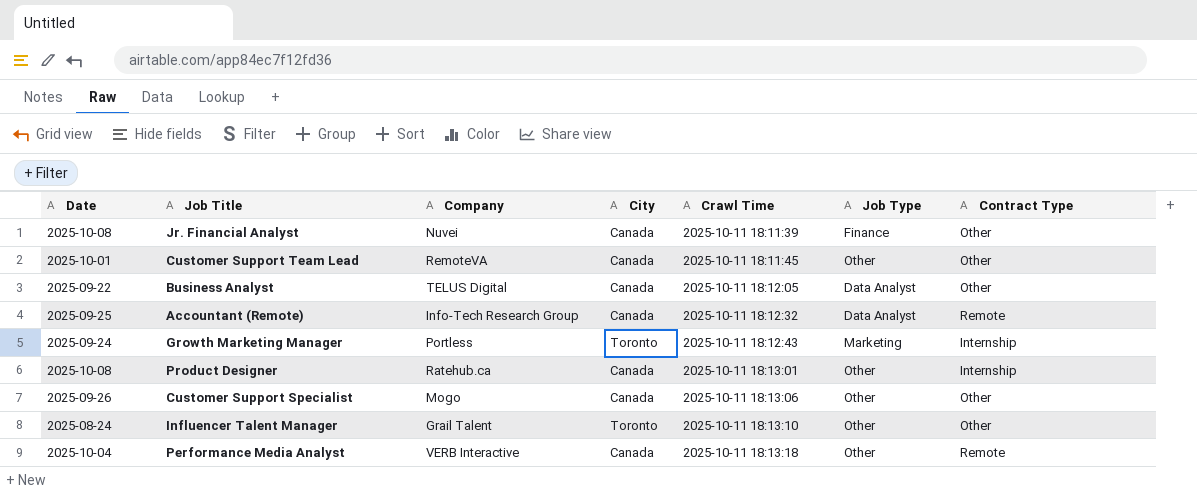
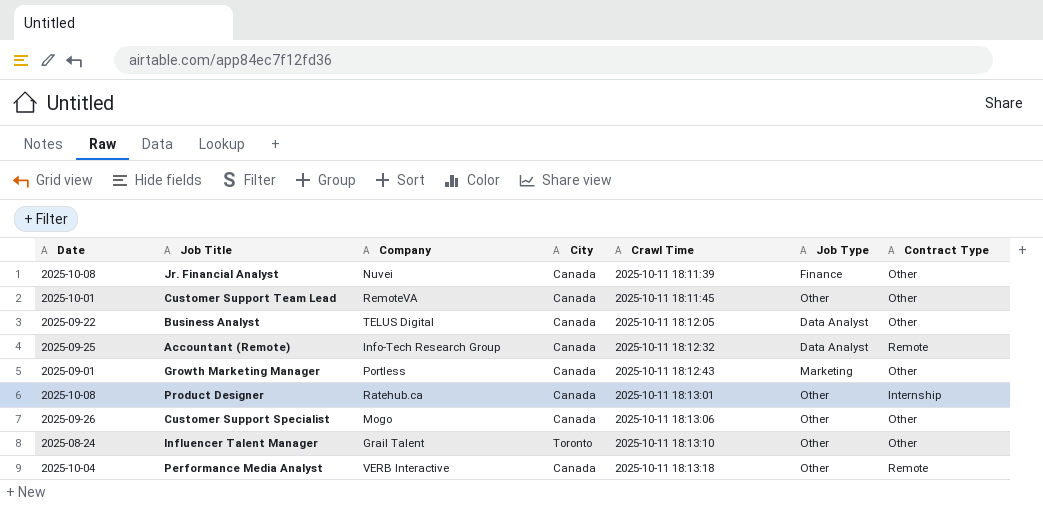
Growth Marketing Manager | Date: 2025-09-24 -> 2025-09-01
Growth Marketing Manager | City: Toronto -> Canada
Growth Marketing Manager | Contract Type: Internship -> Other

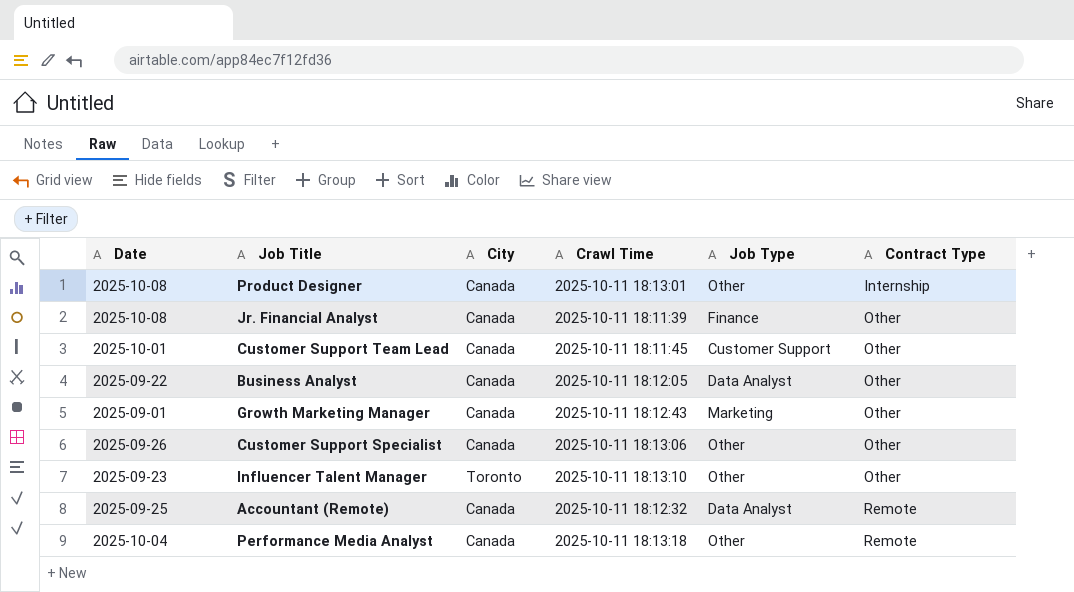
row order: Crawl Time ascending -> Contract Type ascending
column Company | position: 3 -> none
Customer Support Team Lead | Job Type: Other -> Customer Support
Influencer Talent Manager | Date: 2025-08-24 -> 2025-09-23

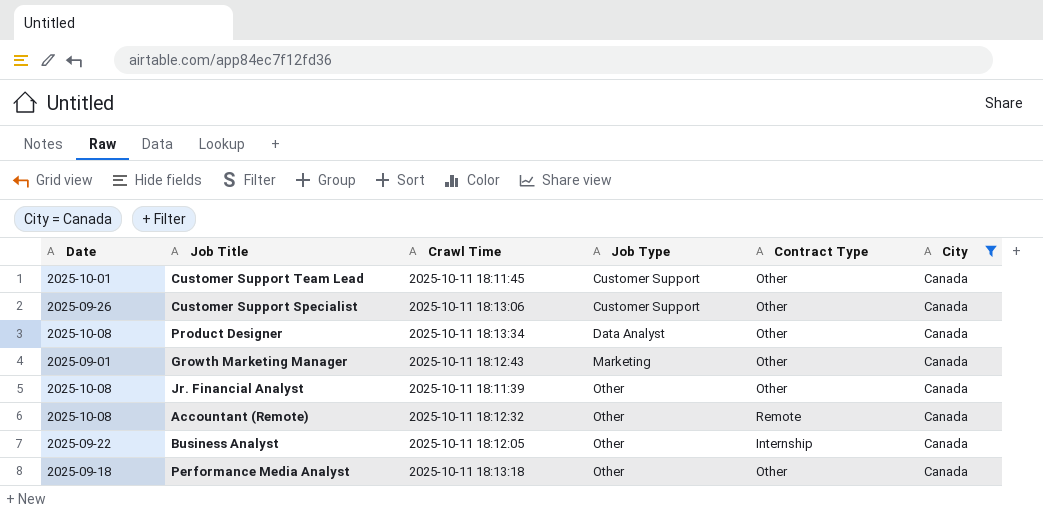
filter: none -> City = Canada
row order: Contract Type ascending -> Job Type ascending
column City | position: 3 -> 6
Customer Support Specialist | Job Type: Other -> Customer Support
Product Designer | Crawl Time: 2025-10-11 18:13:01 -> 2025-10-11 18:13:34
Product Designer | Job Type: Other -> Data Analyst
Product Designer | Contract Type: Internship -> Other
Jr. Financial Analyst | Job Type: Finance -> Other
Accountant (Remote) | Date: 2025-09-25 -> 2025-10-08
Accountant (Remote) | Job Type: Data Analyst -> Other
Business Analyst | Job Type: Data Analyst -> Other
Business Analyst | Contract Type: Other -> Internship
Performance Media Analyst | Date: 2025-10-04 -> 2025-09-18
Performance Media Analyst | Contract Type: Remote -> Other

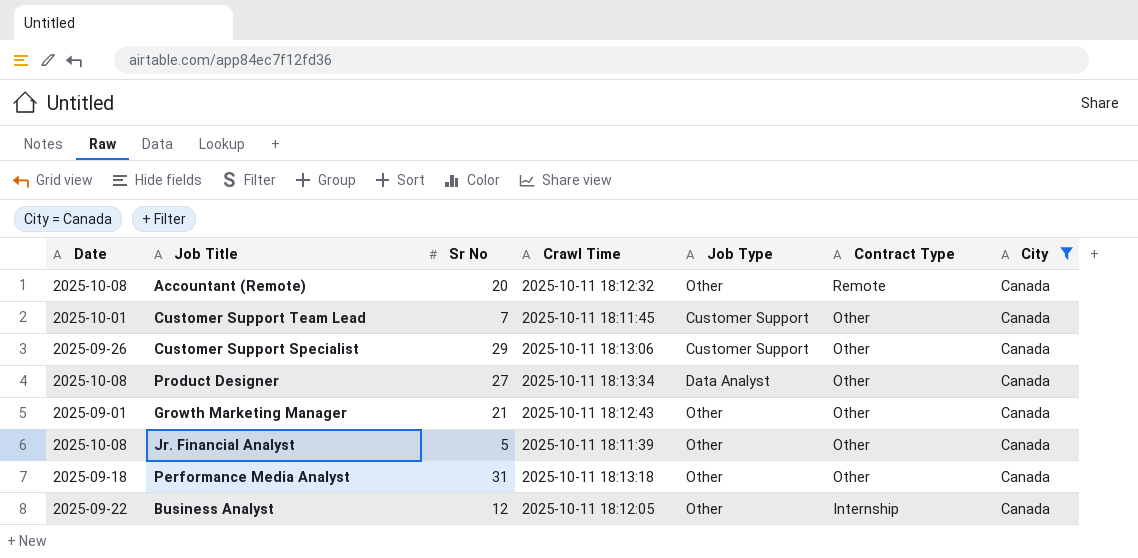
row order: Job Type ascending -> Contract Type descending
column Sr No | position: none -> 3
Growth Marketing Manager | Job Type: Marketing -> Other

